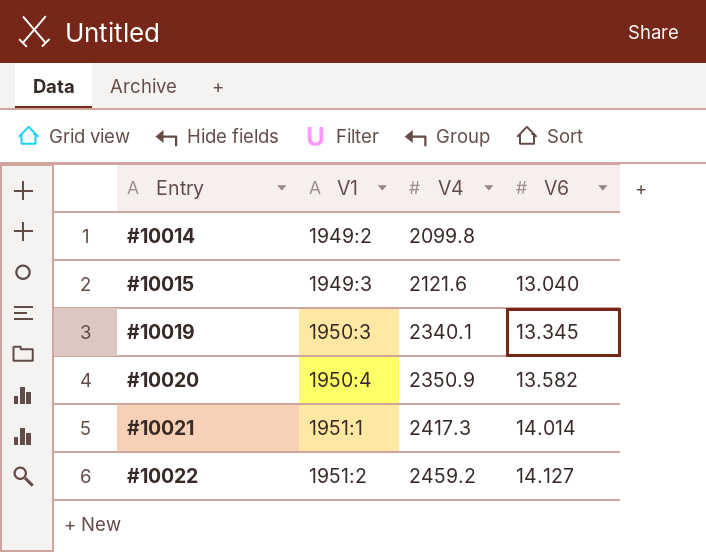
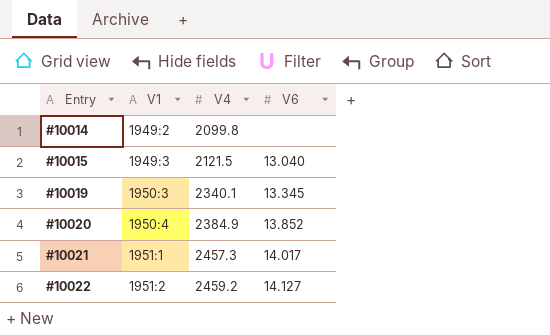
#10015 | V4: 2121.6 -> 2121.5
#10020 | V4: 2350.9 -> 2384.9
#10020 | V6: 13.582 -> 13.852
#10021 | V4: 2417.3 -> 2457.3
#10021 | V6: 14.014 -> 14.017

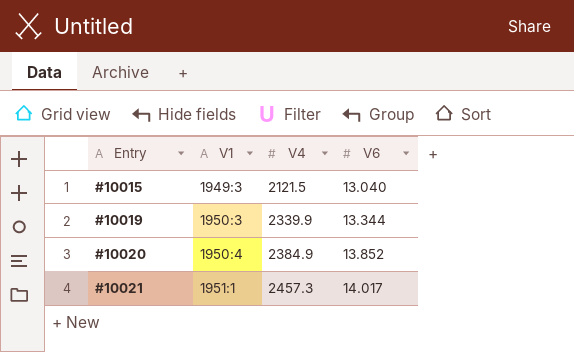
row #10014: 1949:2 | 2099.8 | none -> none
row #10022: 1951:2 | 2459.2 | 14.127 -> none
#10019 | V4: 2340.1 -> 2339.9
#10019 | V6: 13.345 -> 13.344

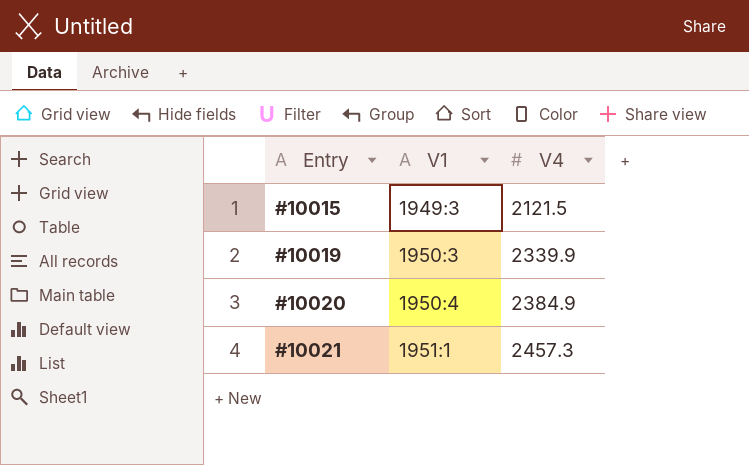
column V6 | position: 4 -> none

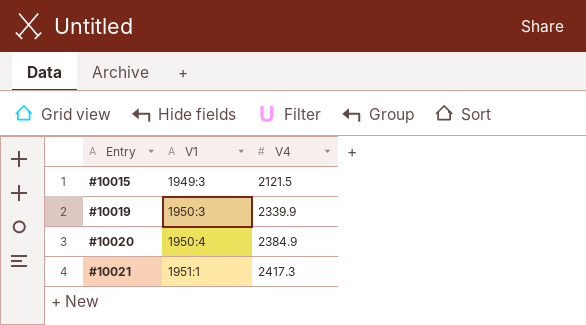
#10021 | V4: 2457.3 -> 2417.3

